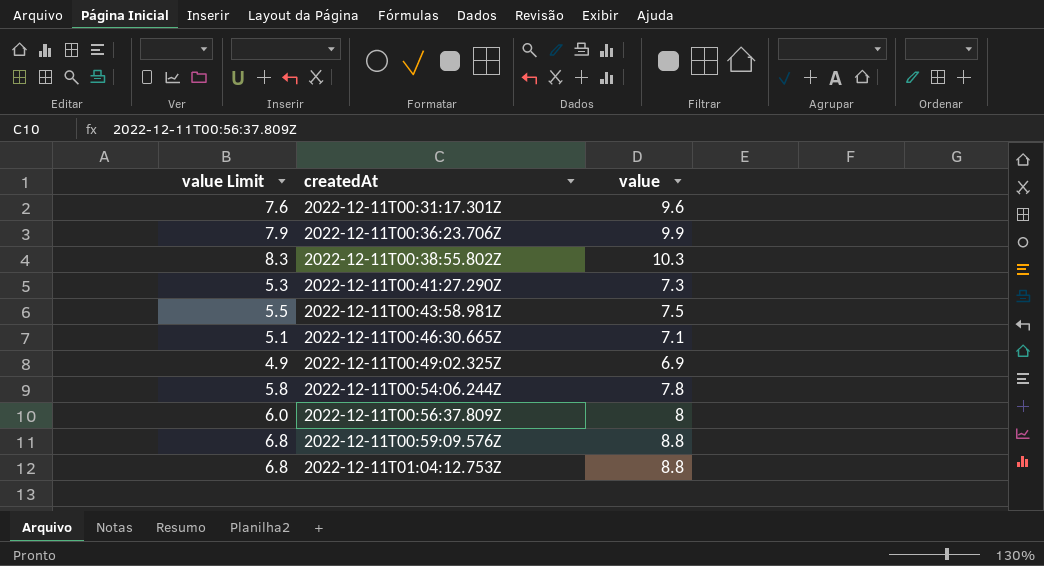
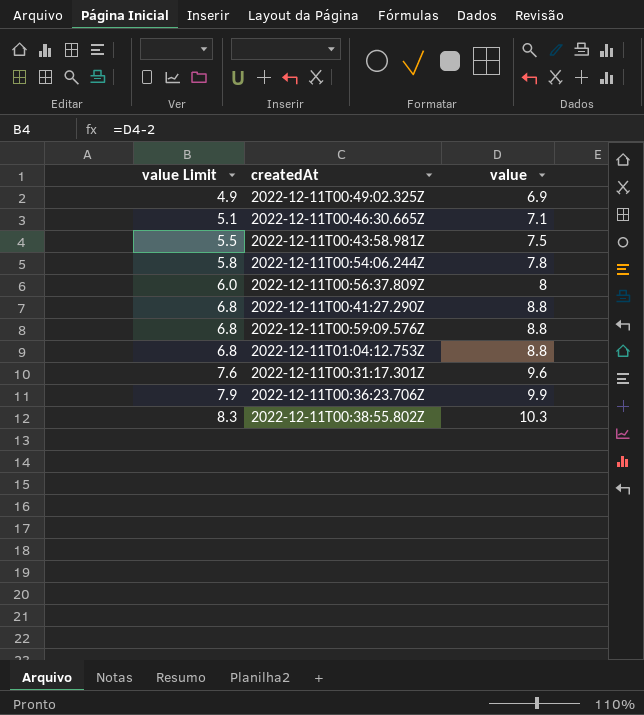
row order: createdAt ascending -> value Limit ascending
2022-12-11T00:41:27.290Z | value Limit: 5.3 -> 6.8
2022-12-11T00:41:27.290Z | value: 7.3 -> 8.8

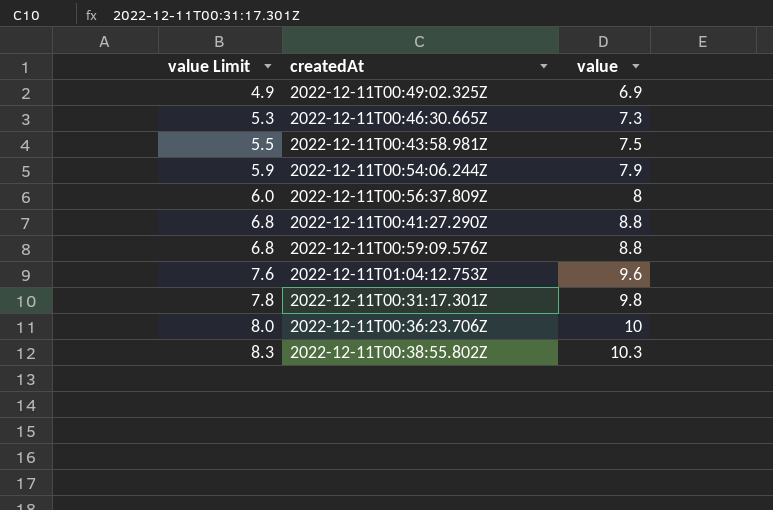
2022-12-11T00:46:30.665Z | value Limit: 5.1 -> 5.3
2022-12-11T00:46:30.665Z | value: 7.1 -> 7.3
2022-12-11T00:54:06.244Z | value Limit: 5.8 -> 5.9
2022-12-11T00:54:06.244Z | value: 7.8 -> 7.9
2022-12-11T01:04:12.753Z | value Limit: 6.8 -> 7.6
2022-12-11T01:04:12.753Z | value: 8.8 -> 9.6
2022-12-11T00:31:17.301Z | value Limit: 7.6 -> 7.8
2022-12-11T00:31:17.301Z | value: 9.6 -> 9.8
2022-12-11T00:36:23.706Z | value Limit: 7.9 -> 8.0
2022-12-11T00:36:23.706Z | value: 9.9 -> 10

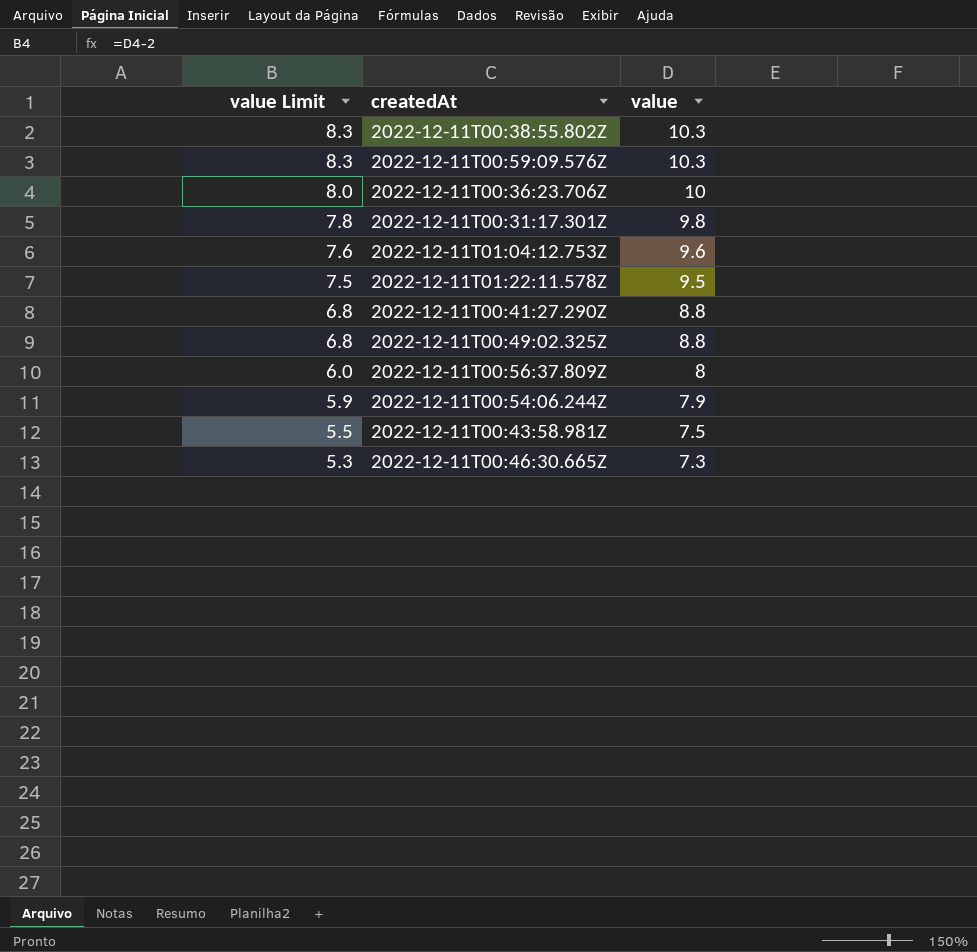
row order: value Limit ascending -> value Limit descending
2022-12-11T00:59:09.576Z | value Limit: 6.8 -> 8.3
2022-12-11T00:59:09.576Z | value: 8.8 -> 10.3
row 2022-12-11T01:22:11.578Z: none -> 7.5 | 9.5
2022-12-11T00:49:02.325Z | value Limit: 4.9 -> 6.8
2022-12-11T00:49:02.325Z | value: 6.9 -> 8.8

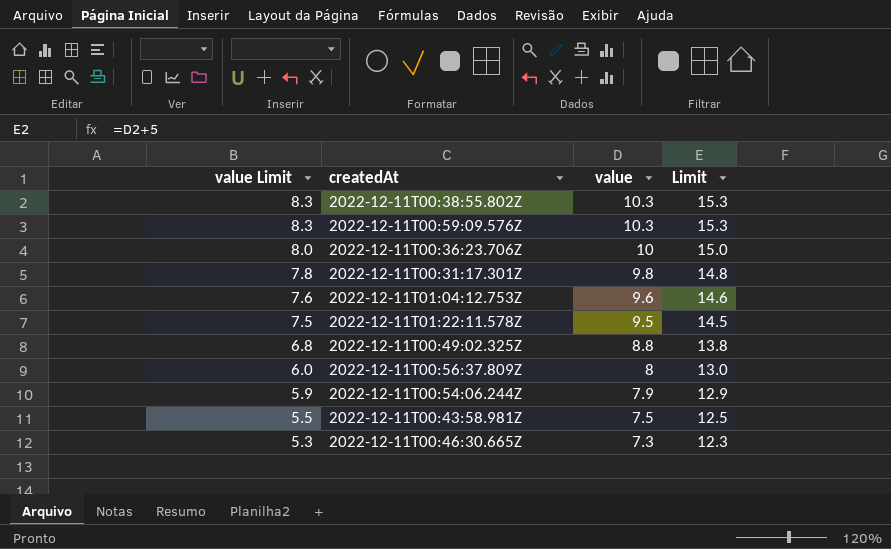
column Limit | formula: none -> [value] + 5
row 2022-12-11T00:41:27.290Z: 6.8 | 8.8 -> none

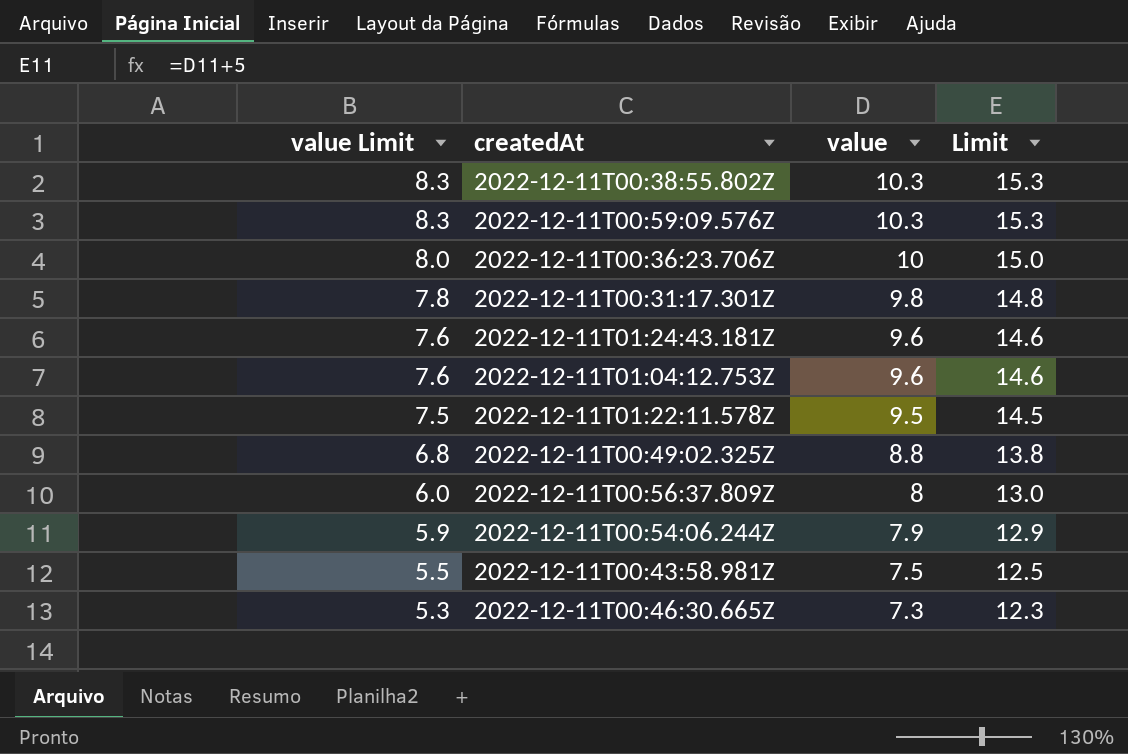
row 2022-12-11T01:24:43.181Z: none -> 7.6 | 9.6 | 14.6

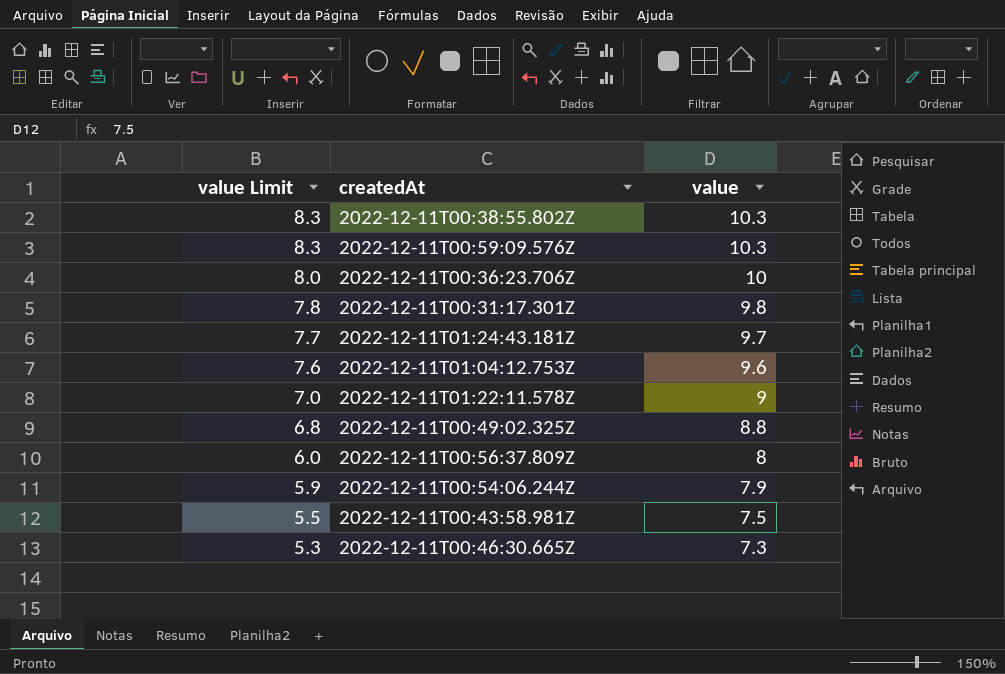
column Limit | formula: [value] + 5 -> none
2022-12-11T01:24:43.181Z | value Limit: 7.6 -> 7.7
2022-12-11T01:24:43.181Z | value: 9.6 -> 9.7
2022-12-11T01:22:11.578Z | value Limit: 7.5 -> 7.0
2022-12-11T01:22:11.578Z | value: 9.5 -> 9

